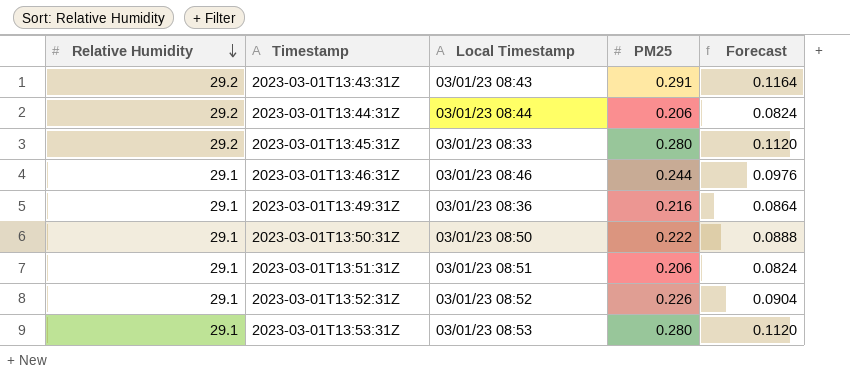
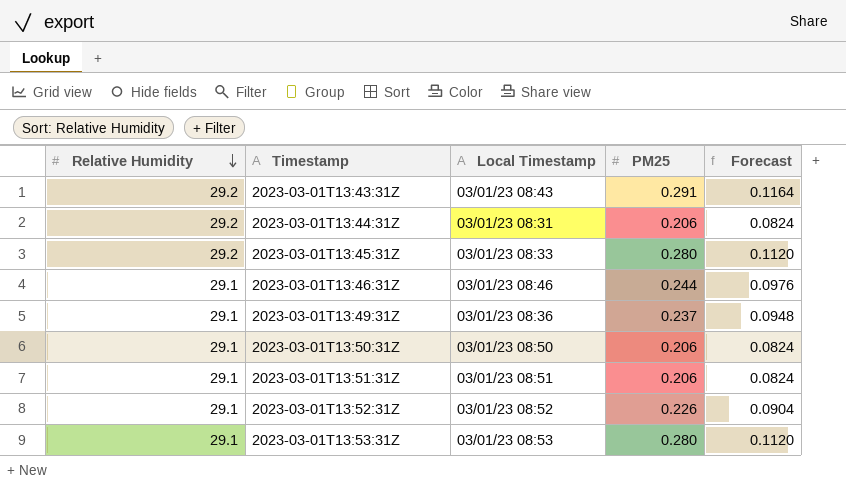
2023-03-01T13:44:31Z | Local Timestamp: 03/01/23 08:44 -> 03/01/23 08:31
2023-03-01T13:49:31Z | PM25: 0.216 -> 0.237
2023-03-01T13:49:31Z | Forecast: 0.0864 -> 0.0948
2023-03-01T13:50:31Z | PM25: 0.222 -> 0.206
2023-03-01T13:50:31Z | Forecast: 0.0888 -> 0.0824

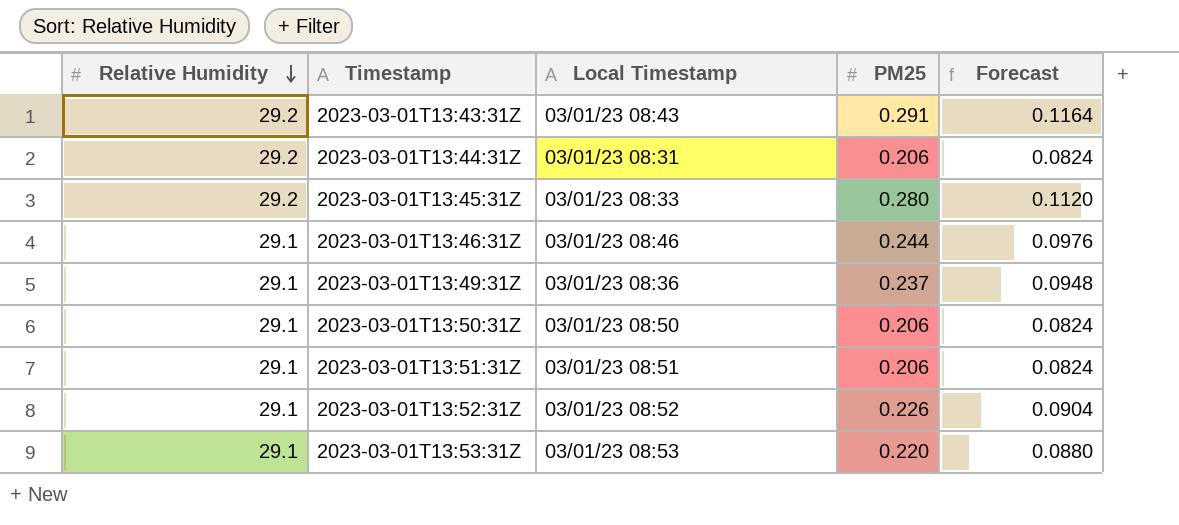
2023-03-01T13:53:31Z | PM25: 0.280 -> 0.220
2023-03-01T13:53:31Z | Forecast: 0.1120 -> 0.0880

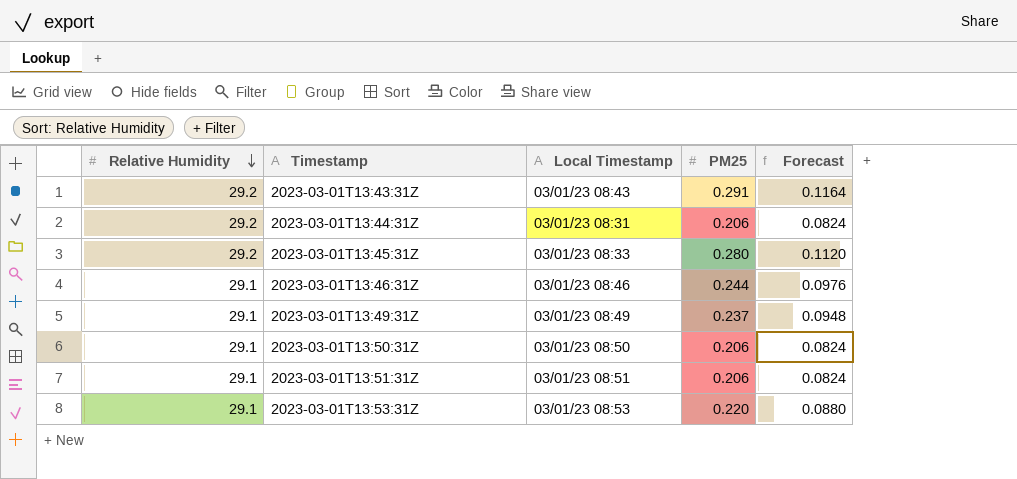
row 2023-03-01T13:52:31Z: 29.1 | 03/01/23 08:52 | 0.226 | 0.0904 -> none
2023-03-01T13:49:31Z | Local Timestamp: 03/01/23 08:36 -> 03/01/23 08:49

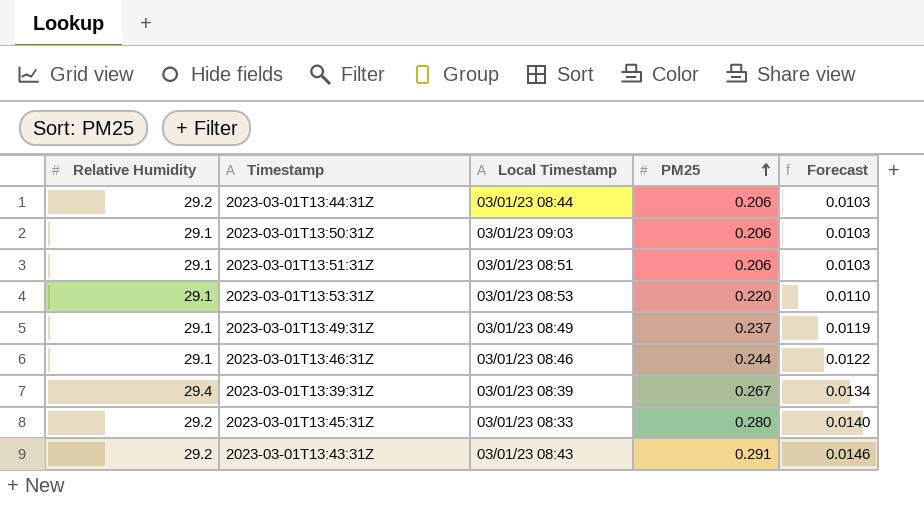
row order: Relative Humidity descending -> PM25 ascending
column Forecast | formula: [PM25] * 0.4 -> [PM25] * 0.05
2023-03-01T13:44:31Z | Local Timestamp: 03/01/23 08:31 -> 03/01/23 08:44
2023-03-01T13:50:31Z | Local Timestamp: 03/01/23 08:50 -> 03/01/23 09:03
row 2023-03-01T13:39:31Z: none -> 29.4 | 03/01/23 08:39 | 0.267 | 0.0134

